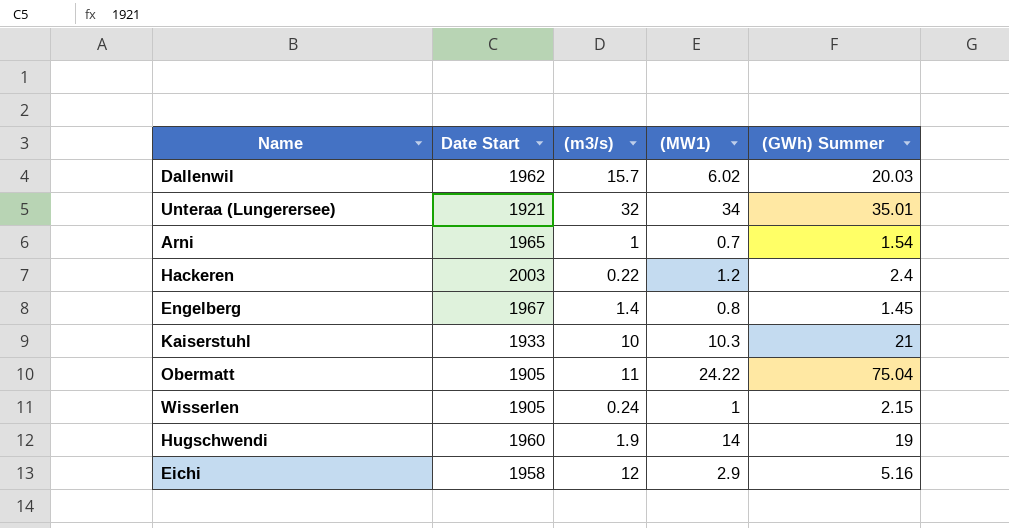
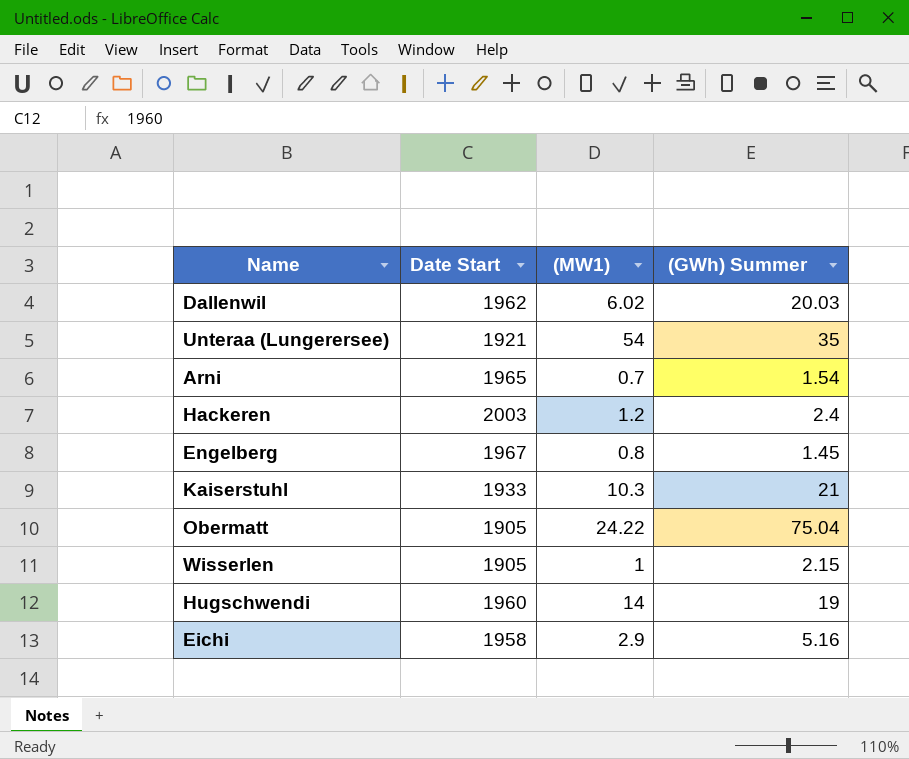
column (m3/s) | position: 3 -> none
Unteraa (Lungerersee) | (MW1): 34 -> 54
Unteraa (Lungerersee) | (GWh) Summer: 35.01 -> 35

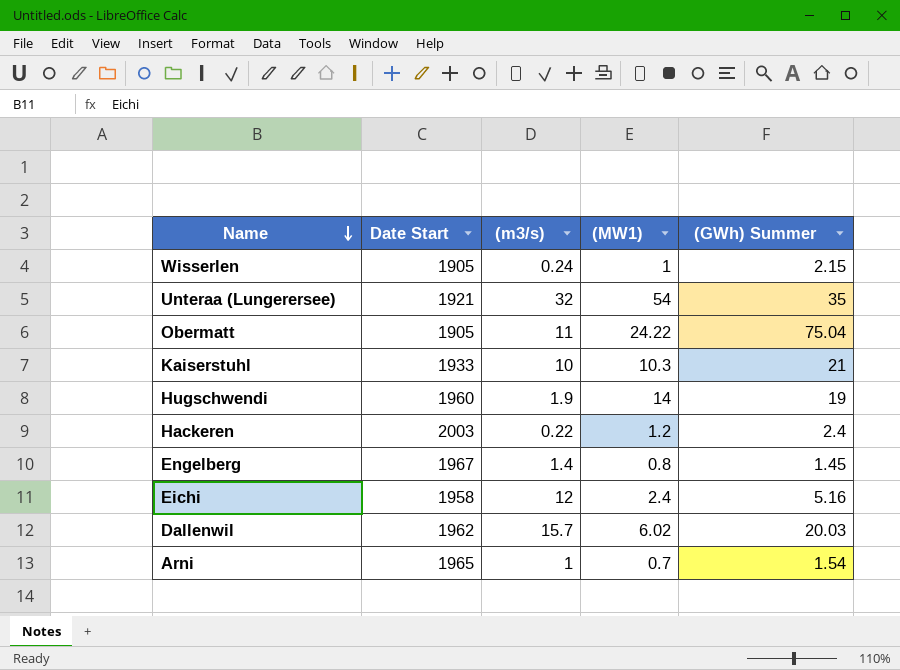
row order: none -> Name descending
column (m3/s) | position: none -> 3
Eichi | (MW1): 2.9 -> 2.4

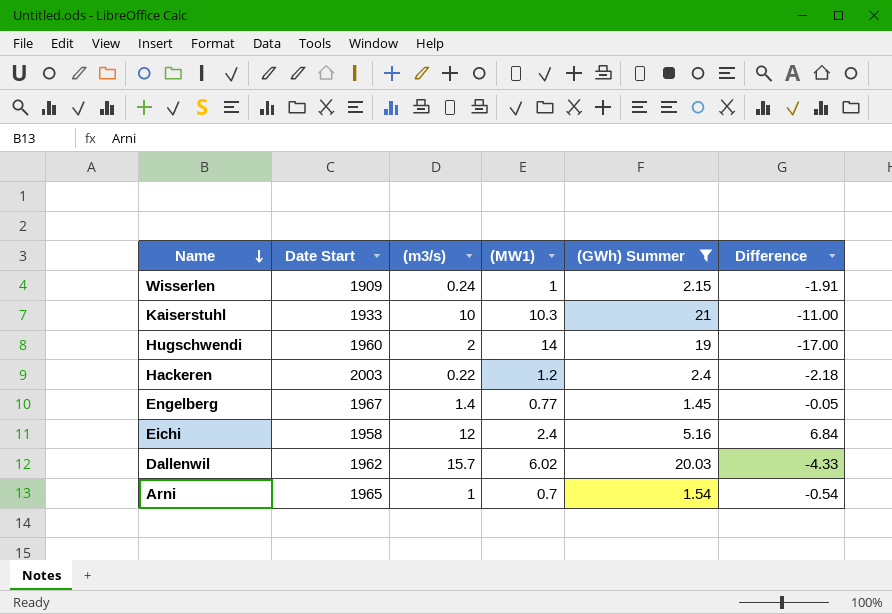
filter: none -> (GWh) Summer <= 21
column Difference | formula: none -> [(m3/s)] - [(GWh) Summer]
Wisserlen | Date Start: 1905 -> 1909
Hugschwendi | (m3/s): 1.9 -> 2
Engelberg | (MW1): 0.8 -> 0.77

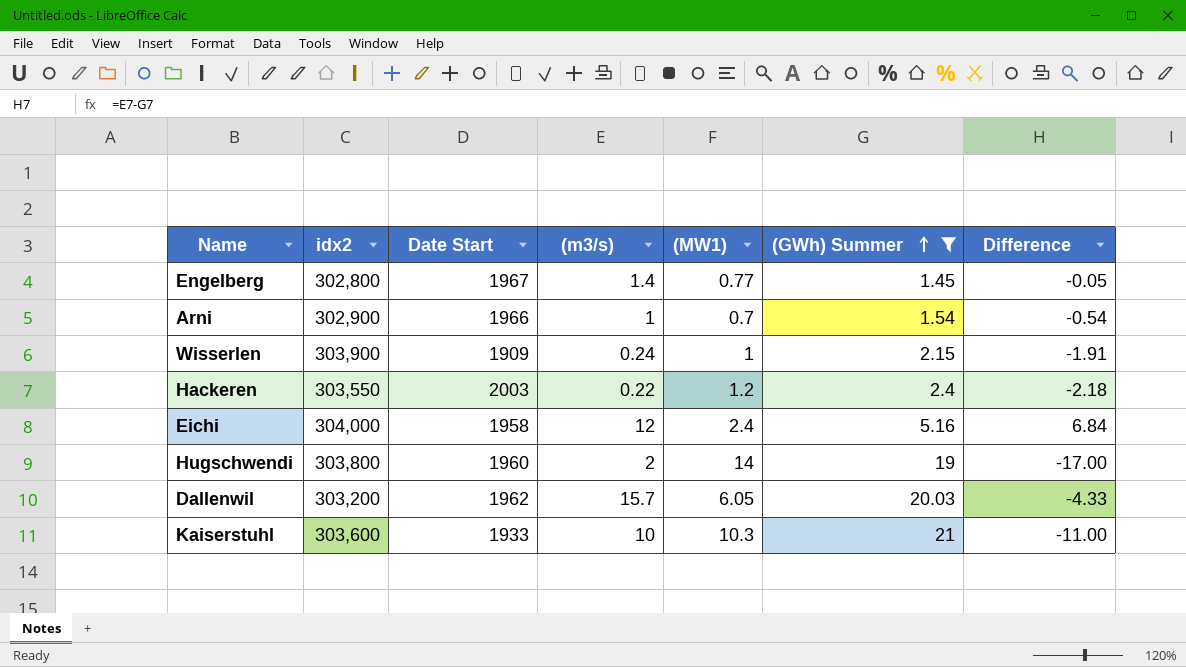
row order: Name descending -> (GWh) Summer ascending
column idx2 | position: none -> 2
Arni | Date Start: 1965 -> 1966
Dallenwil | (MW1): 6.02 -> 6.05

